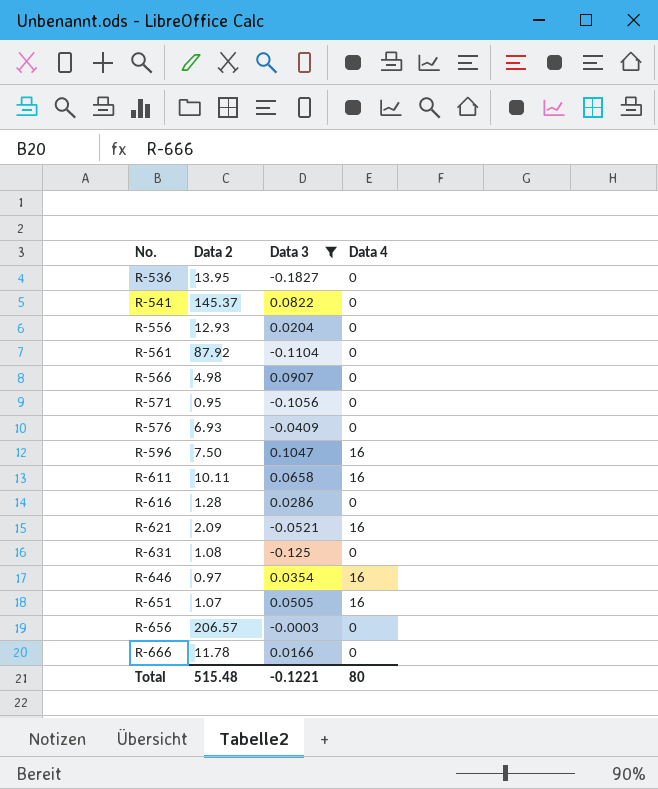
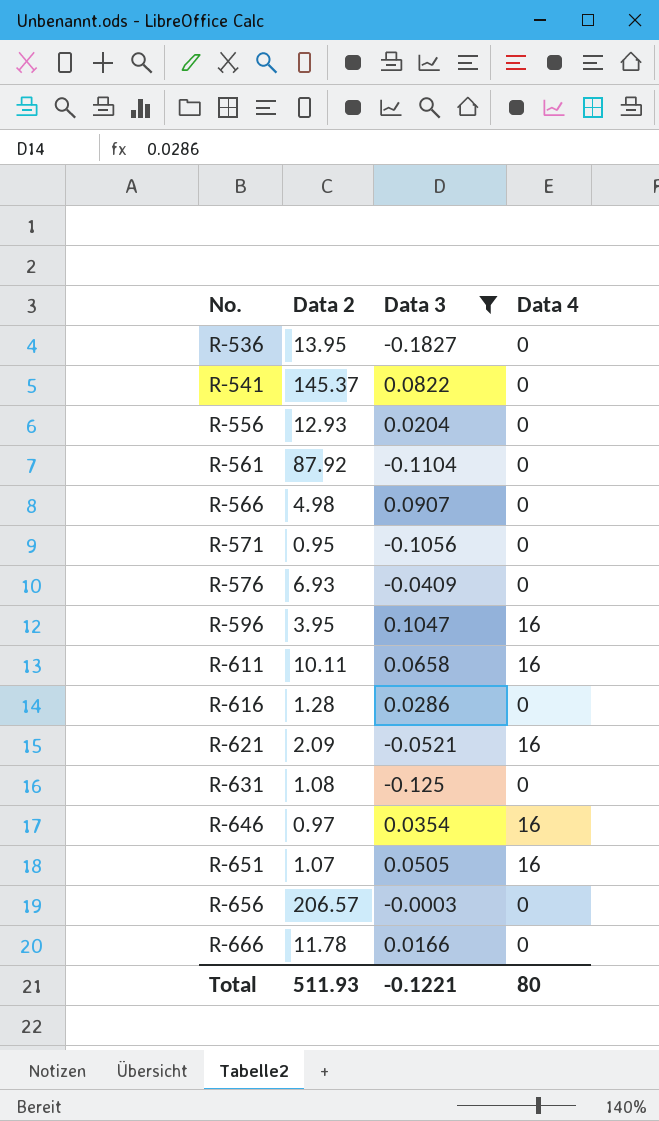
R-596 | Data 2: 7.50 -> 3.95
Total | Data 2: 515.48 -> 511.93

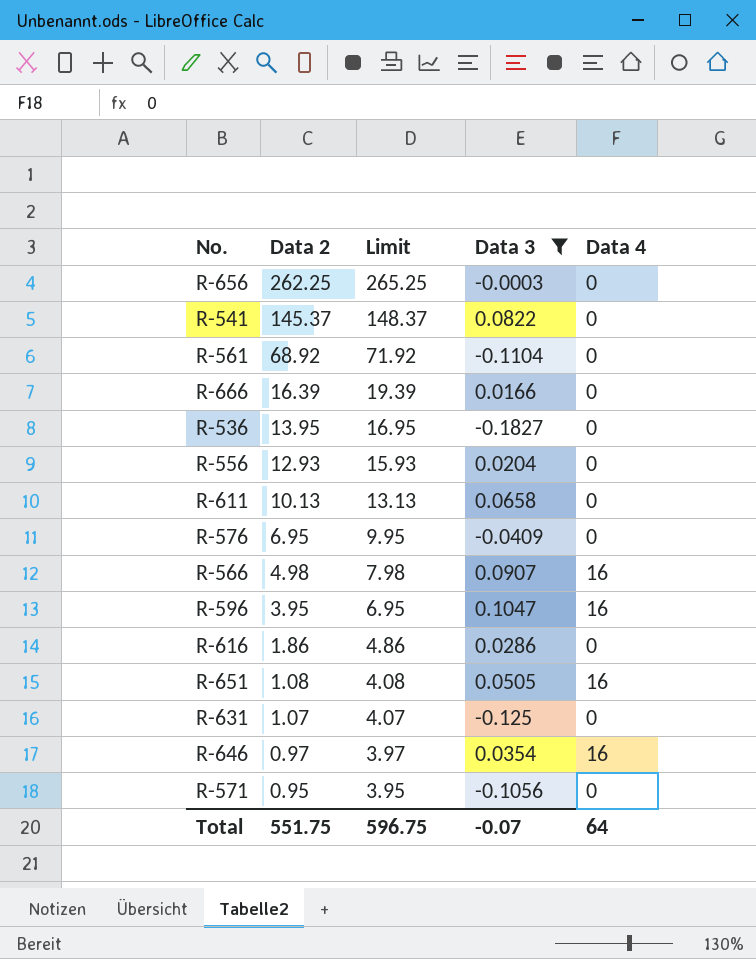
row order: No. ascending -> Data 2 descending
column Limit | formula: none -> [Data 2] + 3
row R-621: 2.09 | -0.0521 | 16 -> none
R-656 | Data 2: 206.57 -> 262.25
R-561 | Data 2: 87.92 -> 68.92
R-666 | Data 2: 11.78 -> 16.39
R-611 | Data 2: 10.11 -> 10.13
R-611 | Data 4: 16 -> 0
R-576 | Data 2: 6.93 -> 6.95
R-566 | Data 4: 0 -> 16
R-616 | Data 2: 1.28 -> 1.86
R-651 | Data 2: 1.07 -> 1.08
R-631 | Data 2: 1.08 -> 1.07
Total | Data 2: 511.93 -> 551.75
Total | Data 3: -0.1221 -> -0.07
Total | Data 4: 80 -> 64

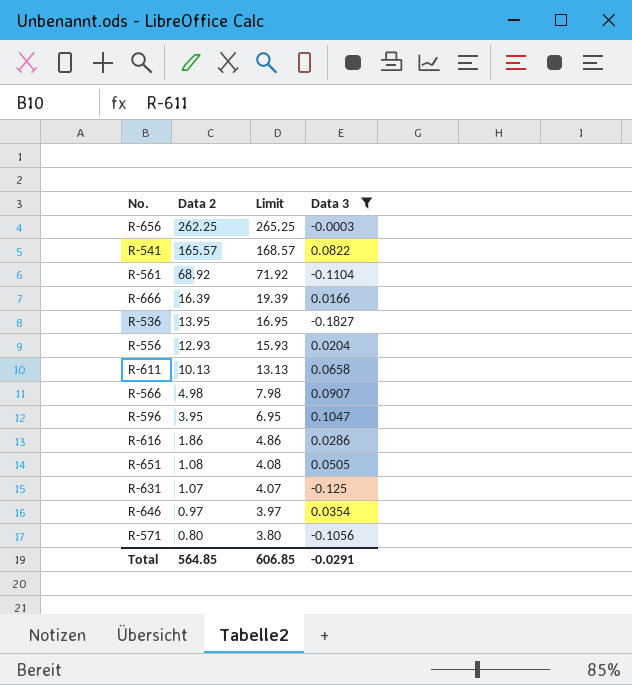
column Data 4 | position: 5 -> none
row R-576: 6.95 | 9.95 | -0.0409 | 0 -> none
R-541 | Data 2: 145.37 -> 165.57
R-541 | Limit: 148.37 -> 168.57
R-571 | Data 2: 0.95 -> 0.80
R-571 | Limit: 3.95 -> 3.80
Total | Data 2: 551.75 -> 564.85
Total | Limit: 596.75 -> 606.85
Total | Data 3: -0.07 -> -0.0291

